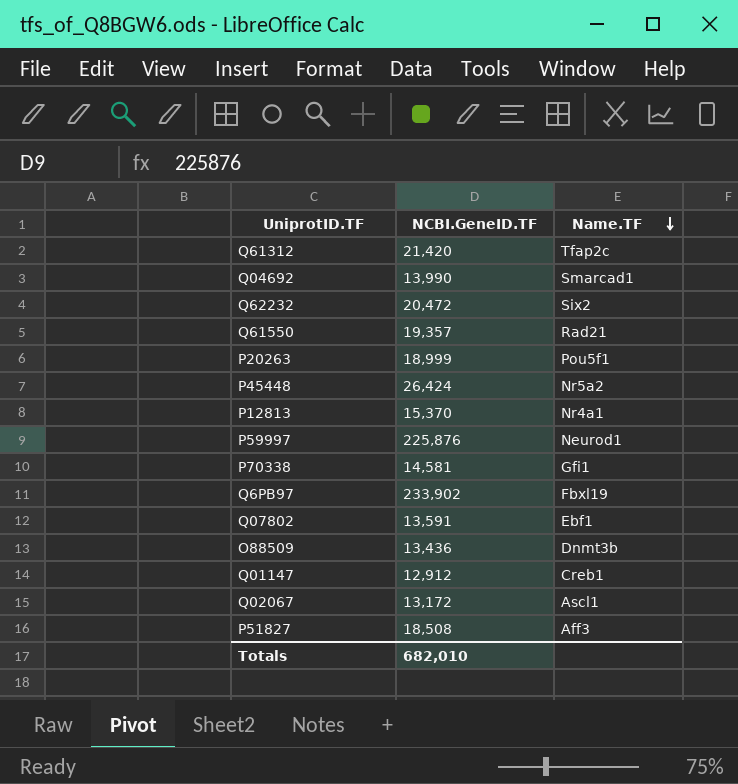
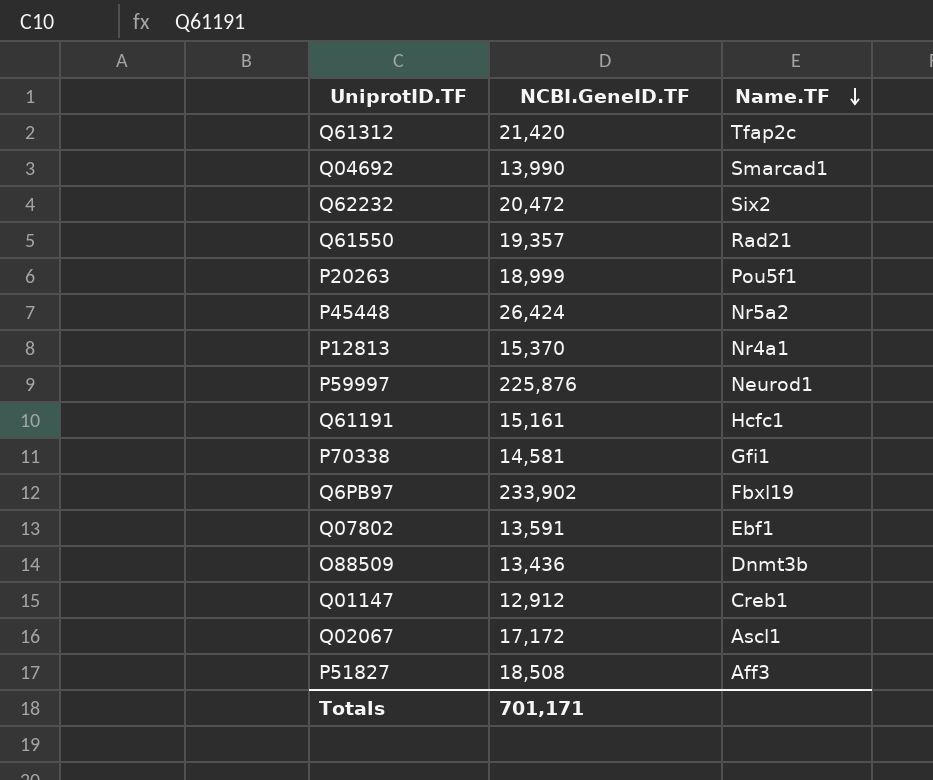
row Q61191: none -> 15,161 | Hcfc1
Q02067 | NCBI.GeneID.TF: 13,172 -> 17,172
Totals | NCBI.GeneID.TF: 682,010 -> 701,171

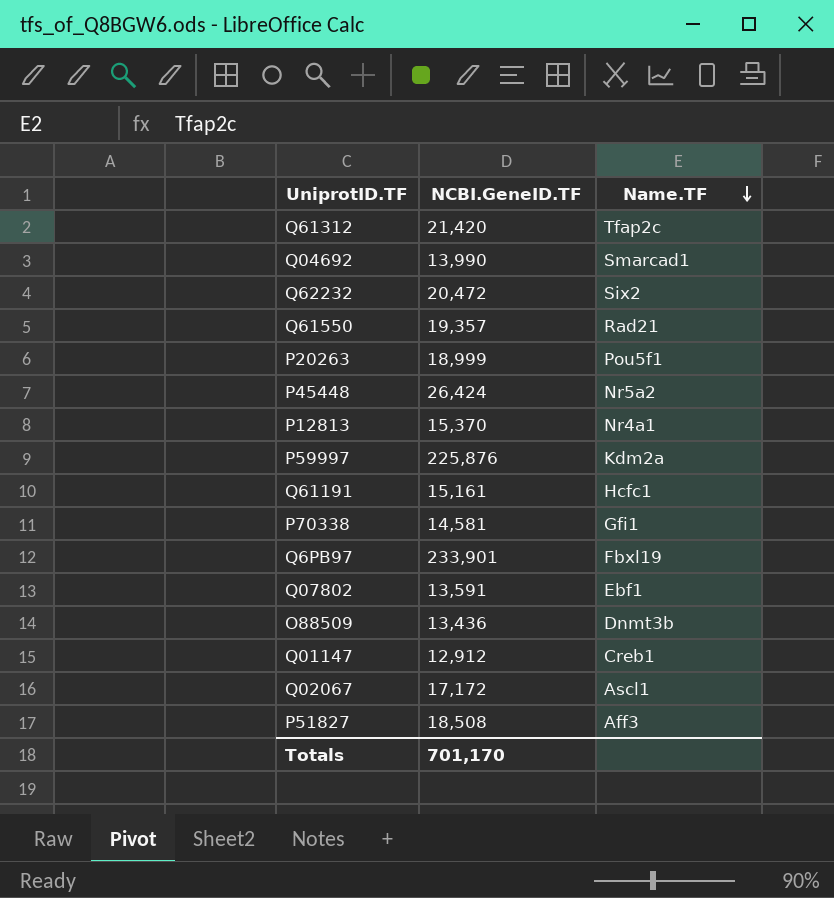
P59997 | Name.TF: Neurod1 -> Kdm2a
Q6PB97 | NCBI.GeneID.TF: 233,902 -> 233,901
Totals | NCBI.GeneID.TF: 701,171 -> 701,170

